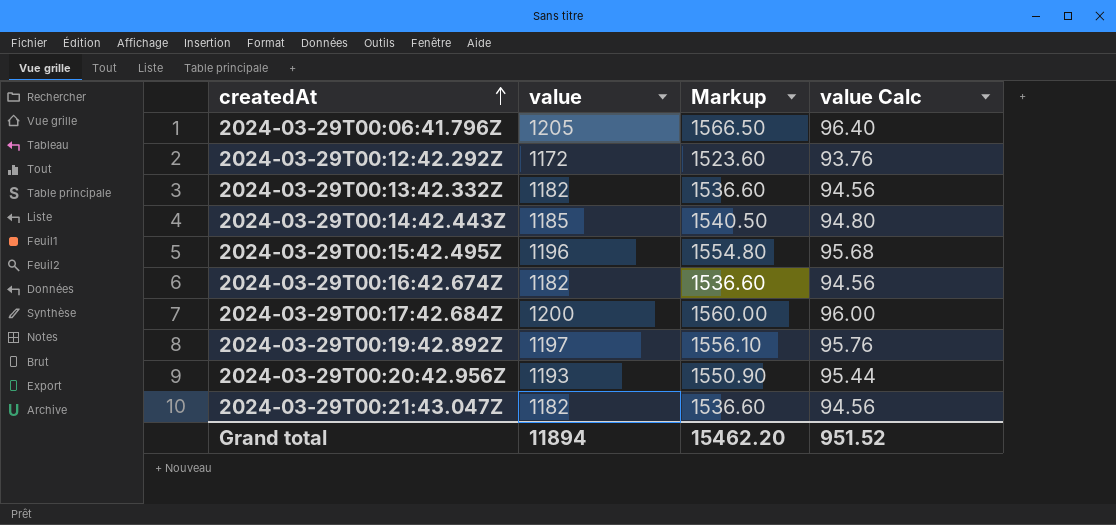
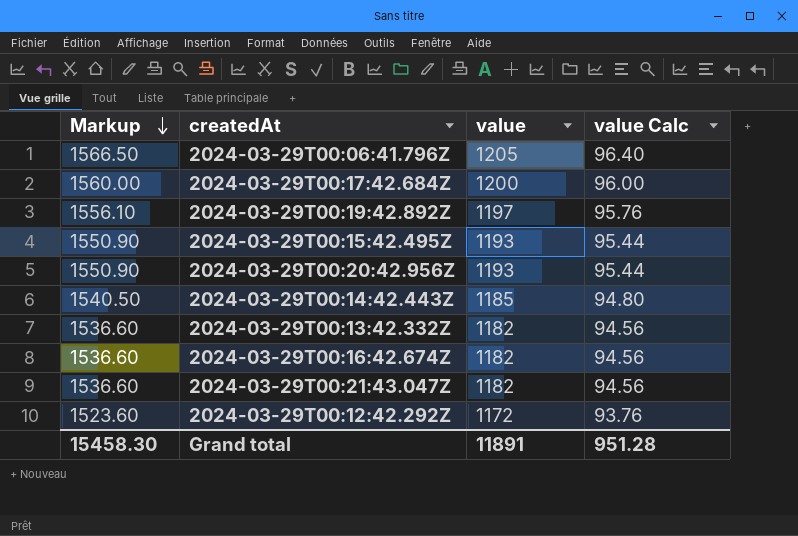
row order: createdAt ascending -> Markup descending
column Markup | position: 3 -> 1
2024-03-29T00:15:42.495Z | Markup: 1554.80 -> 1550.90
2024-03-29T00:15:42.495Z | value: 1196 -> 1193
2024-03-29T00:15:42.495Z | value Calc: 95.68 -> 95.44
Grand total | Markup: 15462.20 -> 15458.30
Grand total | value: 11894 -> 11891
Grand total | value Calc: 951.52 -> 951.28

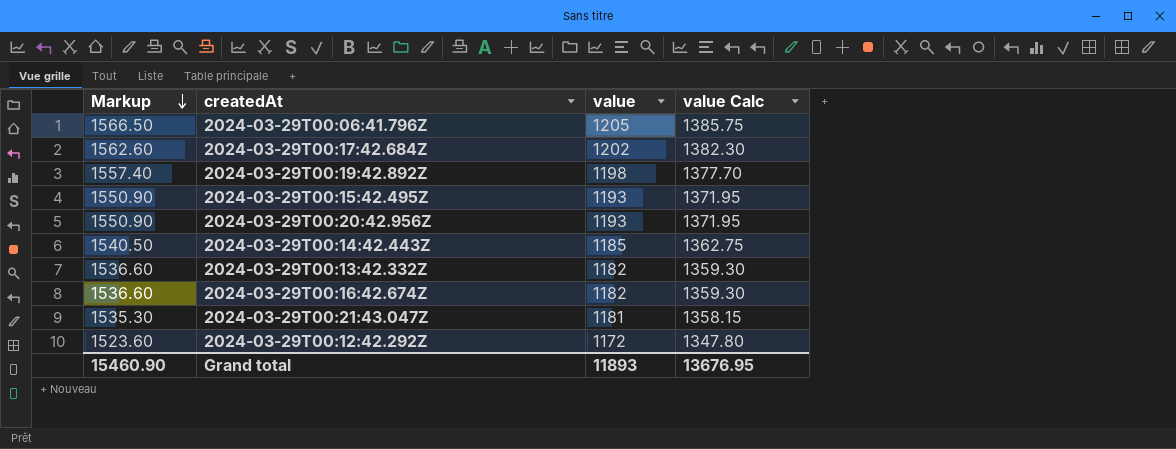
column value Calc | formula: [value] * 0.08 -> [value] * 1.15
2024-03-29T00:17:42.684Z | Markup: 1560.00 -> 1562.60
2024-03-29T00:17:42.684Z | value: 1200 -> 1202
2024-03-29T00:19:42.892Z | Markup: 1556.10 -> 1557.40
2024-03-29T00:19:42.892Z | value: 1197 -> 1198
2024-03-29T00:21:43.047Z | Markup: 1536.60 -> 1535.30
2024-03-29T00:21:43.047Z | value: 1182 -> 1181
Grand total | Markup: 15458.30 -> 15460.90
Grand total | value: 11891 -> 11893
Grand total | value Calc: 951.28 -> 13676.95

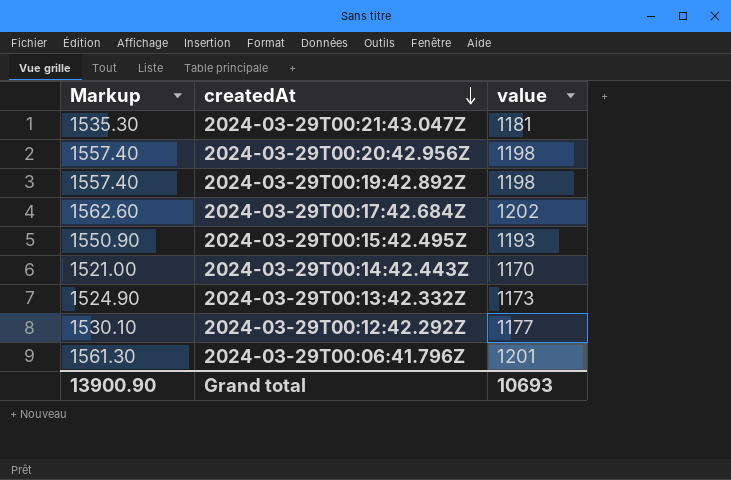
row order: Markup descending -> createdAt descending
column value Calc | formula: [value] * 1.15 -> none
row 2024-03-29T00:16:42.674Z: 1536.60 | 1182 | 1359.30 -> none
2024-03-29T00:20:42.956Z | Markup: 1550.90 -> 1557.40
2024-03-29T00:20:42.956Z | value: 1193 -> 1198
2024-03-29T00:14:42.443Z | Markup: 1540.50 -> 1521.00
2024-03-29T00:14:42.443Z | value: 1185 -> 1170
2024-03-29T00:13:42.332Z | Markup: 1536.60 -> 1524.90
2024-03-29T00:13:42.332Z | value: 1182 -> 1173
2024-03-29T00:12:42.292Z | Markup: 1523.60 -> 1530.10
2024-03-29T00:12:42.292Z | value: 1172 -> 1177
2024-03-29T00:06:41.796Z | Markup: 1566.50 -> 1561.30
2024-03-29T00:06:41.796Z | value: 1205 -> 1201
Grand total | Markup: 15460.90 -> 13900.90
Grand total | value: 11893 -> 10693

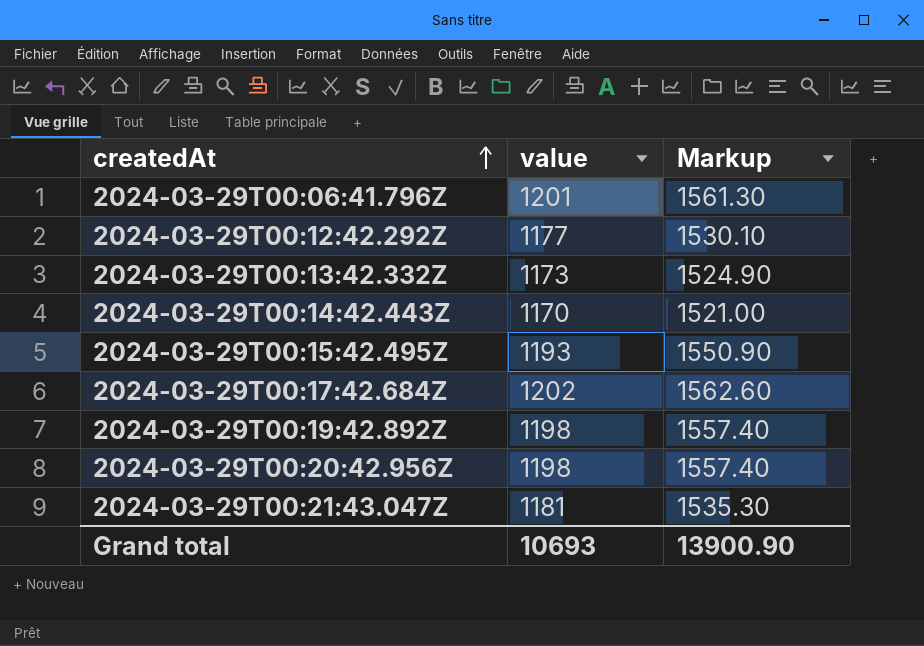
row order: createdAt descending -> createdAt ascending
column Markup | position: 1 -> 3

